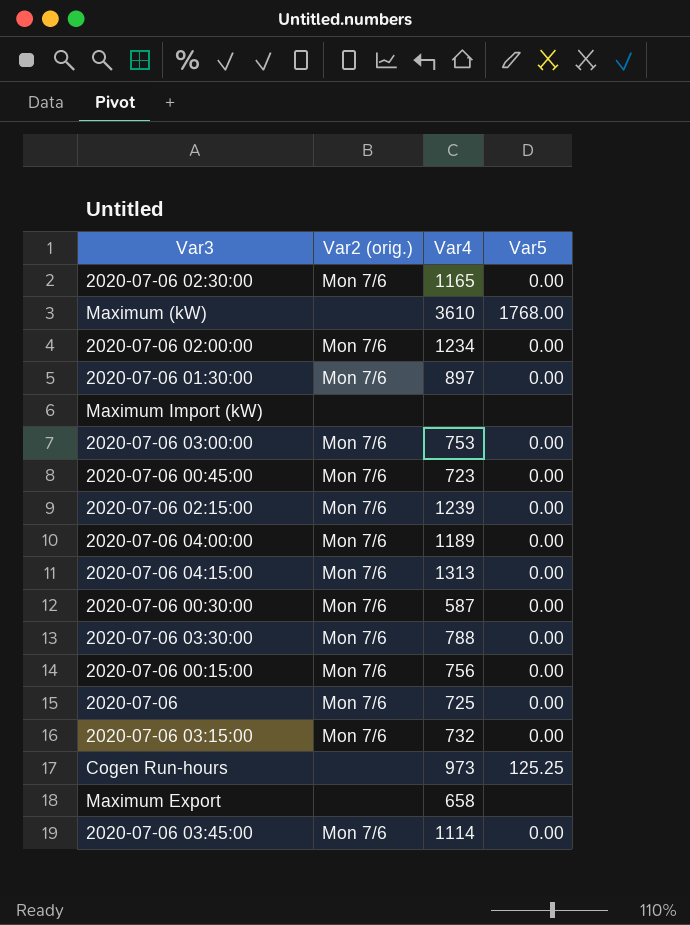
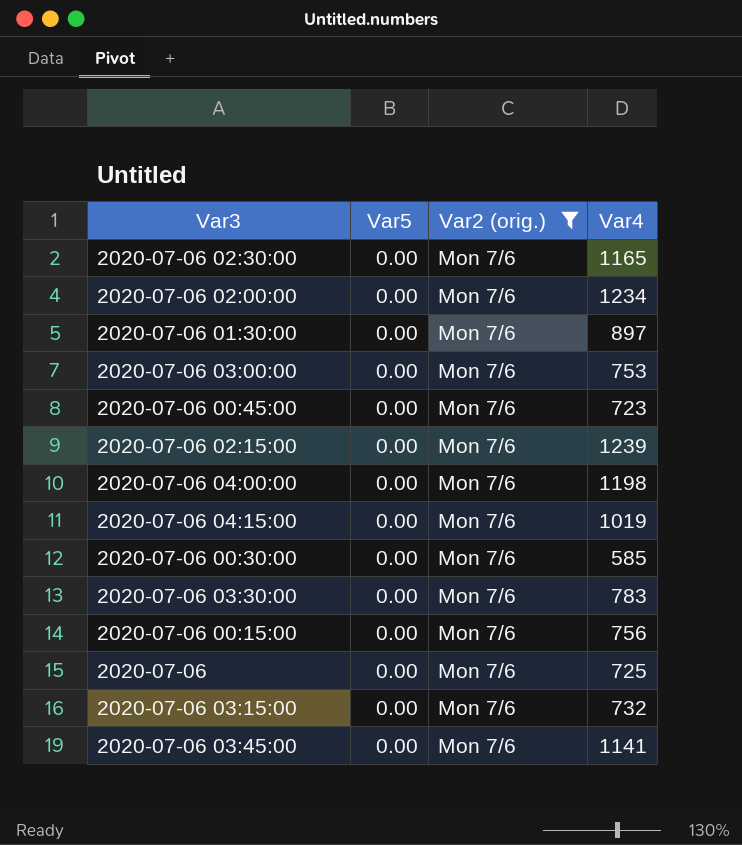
filter: none -> Var2 (orig.) = Mon 7/6
column Var5 | position: 4 -> 2
2020-07-06 04:00:00 | Var4: 1189 -> 1198
2020-07-06 04:15:00 | Var4: 1313 -> 1019
2020-07-06 00:30:00 | Var4: 587 -> 585
2020-07-06 03:30:00 | Var4: 788 -> 783
2020-07-06 03:45:00 | Var4: 1114 -> 1141

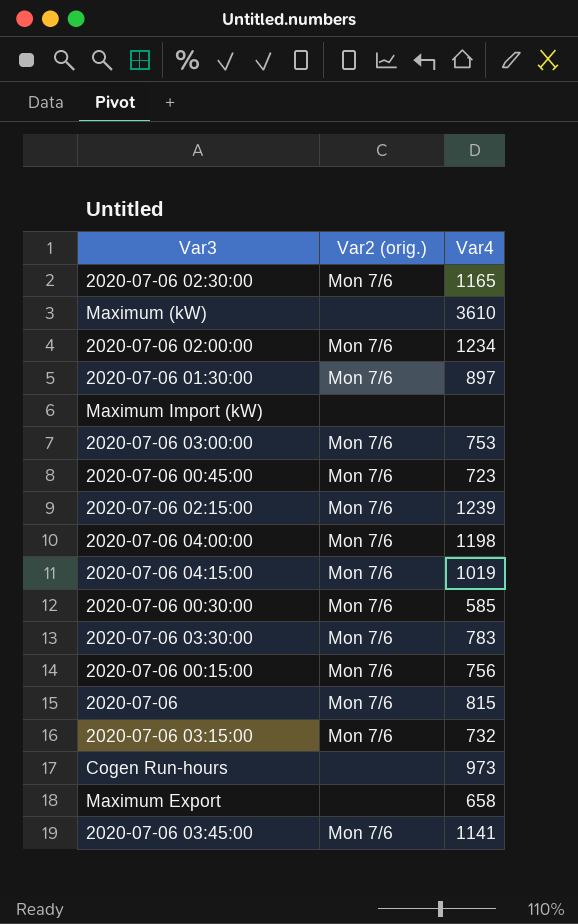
filter: Var2 (orig.) = Mon 7/6 -> none
column Var5 | position: 2 -> none
2020-07-06 | Var4: 725 -> 815

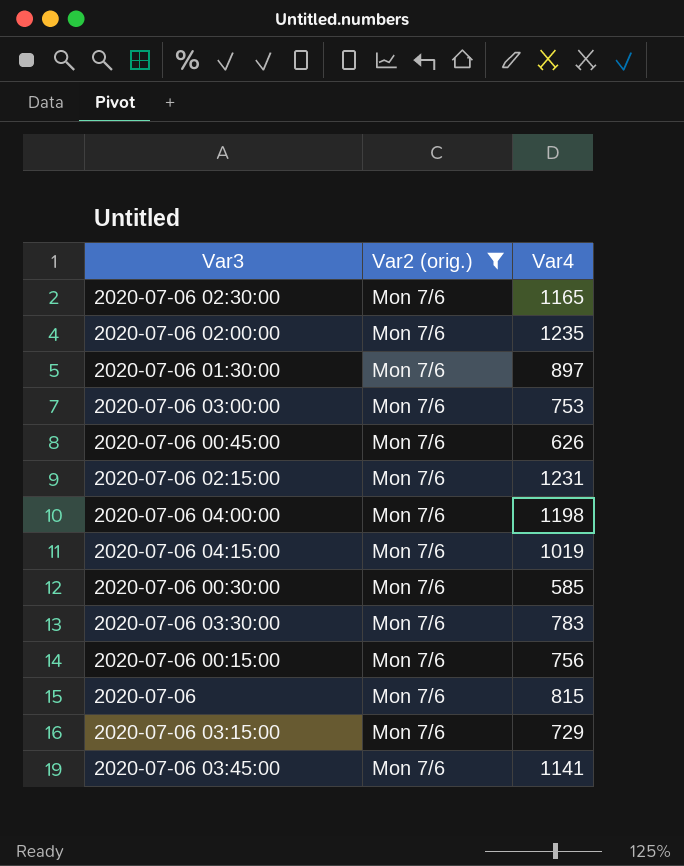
filter: none -> Var2 (orig.) = Mon 7/6
2020-07-06 02:00:00 | Var4: 1234 -> 1235
2020-07-06 00:45:00 | Var4: 723 -> 626
2020-07-06 02:15:00 | Var4: 1239 -> 1231
2020-07-06 03:15:00 | Var4: 732 -> 729

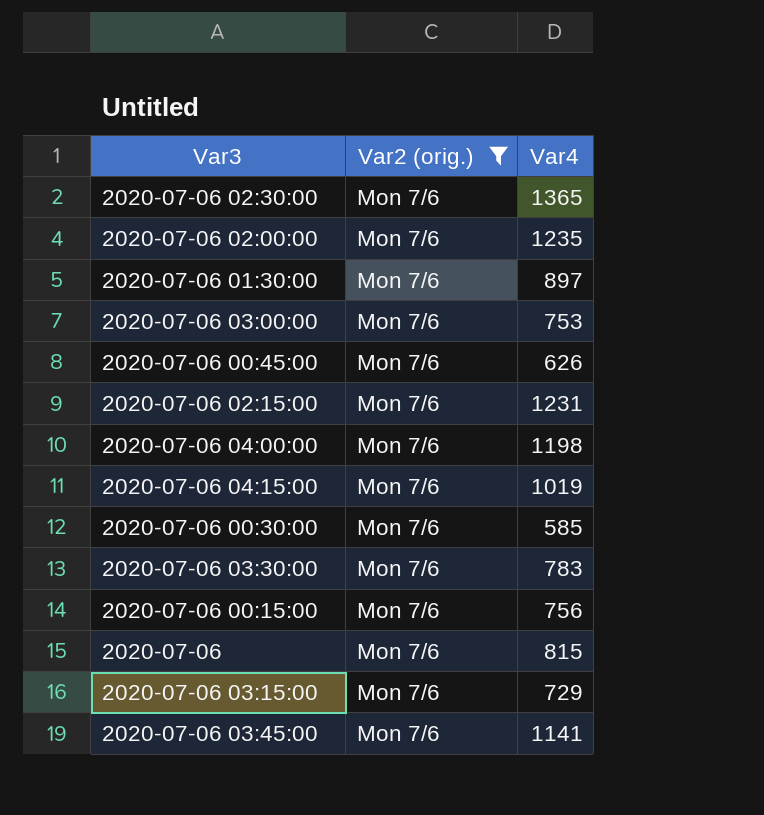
2020-07-06 02:30:00 | Var4: 1165 -> 1365

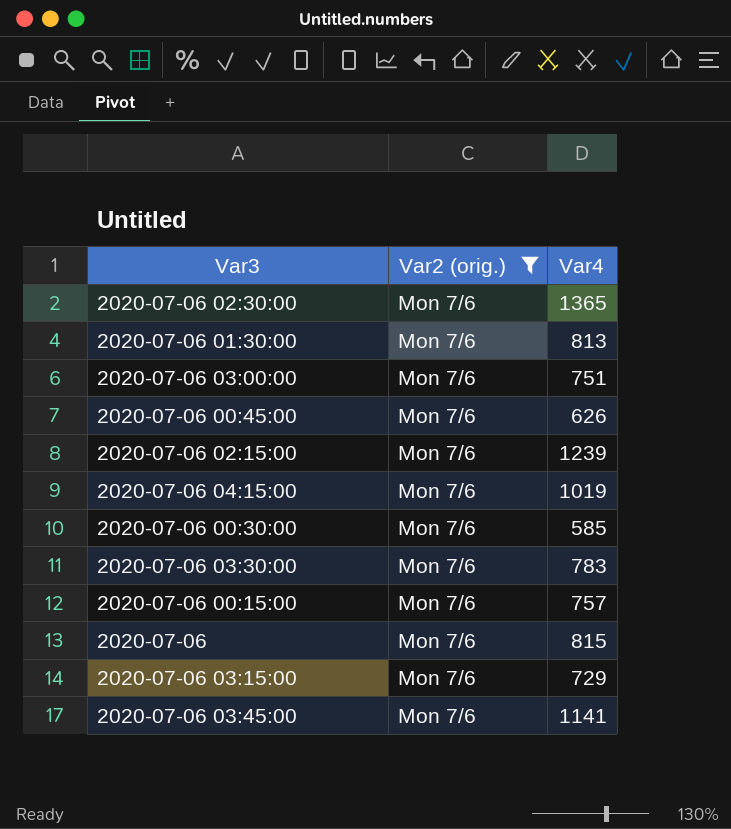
row 2020-07-06 02:00:00: Mon 7/6 | 1235 -> none
row 2020-07-06 04:00:00: Mon 7/6 | 1198 -> none
2020-07-06 01:30:00 | Var4: 897 -> 813
2020-07-06 03:00:00 | Var4: 753 -> 751
2020-07-06 02:15:00 | Var4: 1231 -> 1239
2020-07-06 00:15:00 | Var4: 756 -> 757

